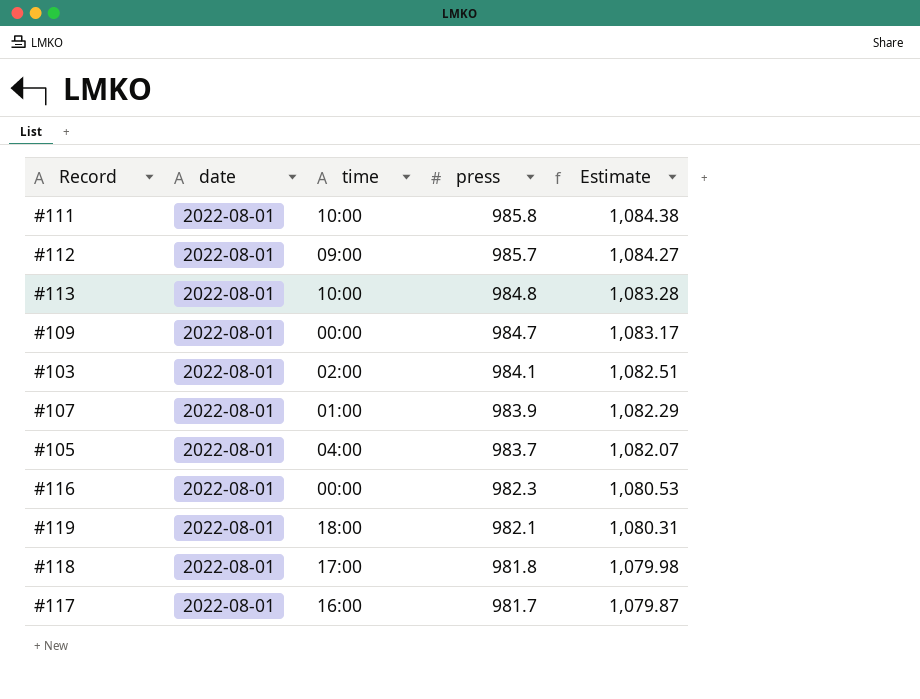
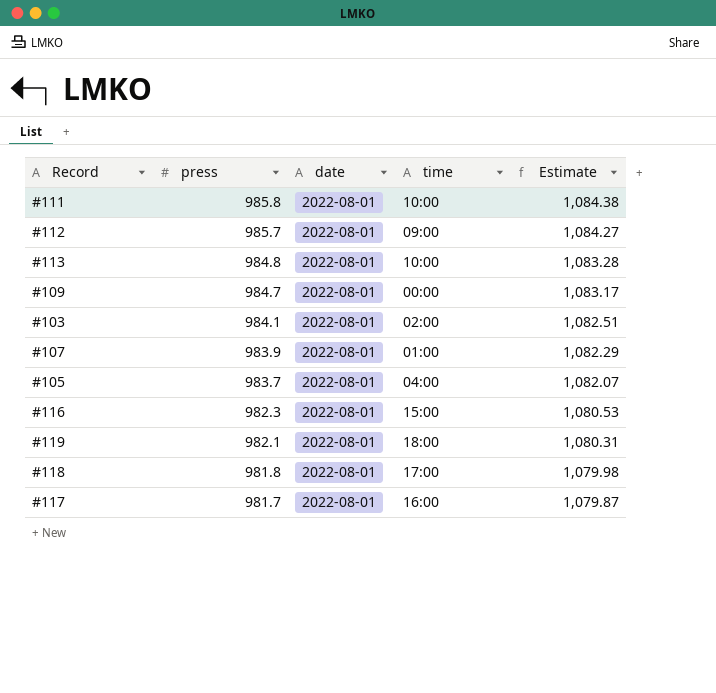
column press | position: 4 -> 2
#116 | time: 00:00 -> 15:00

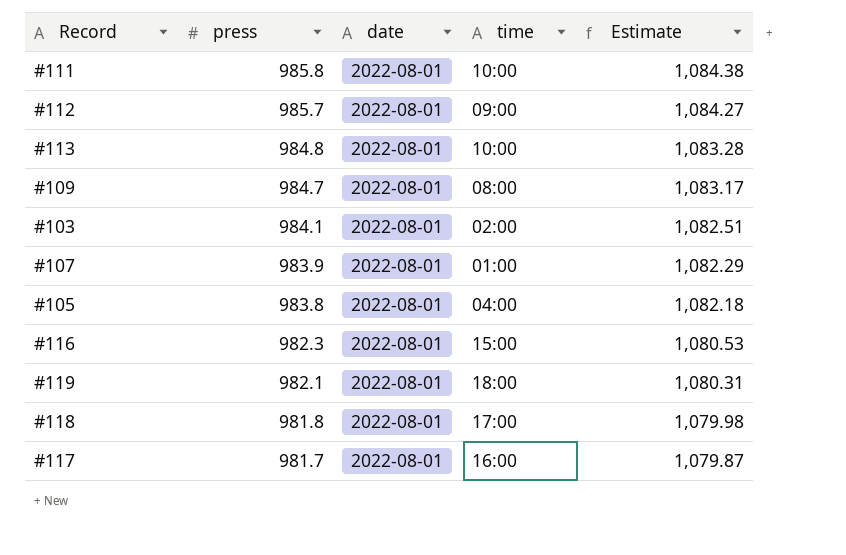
#109 | time: 00:00 -> 08:00
#105 | press: 983.7 -> 983.8
#105 | Estimate: 1,082.07 -> 1,082.18

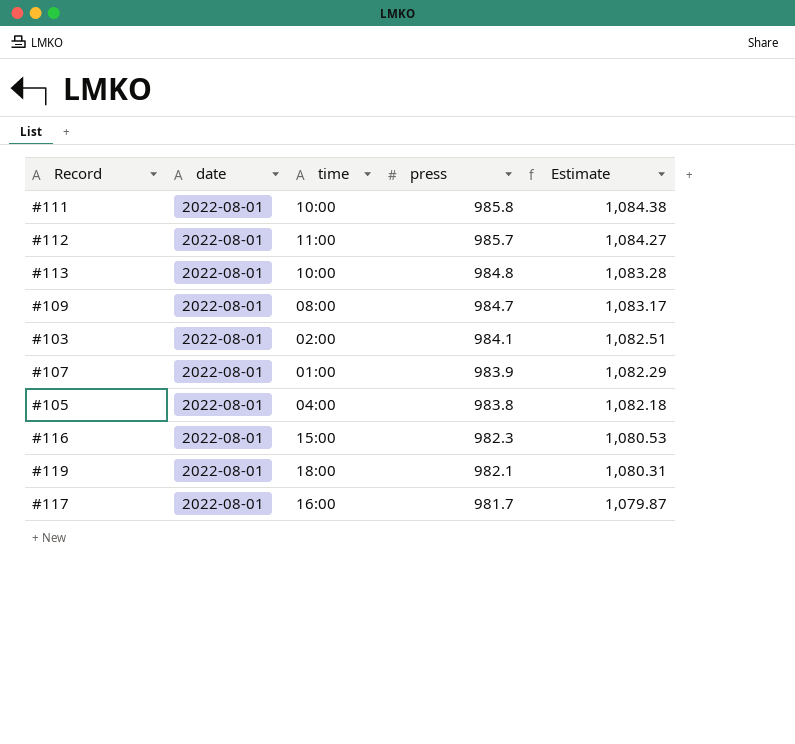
column press | position: 2 -> 4
row #118: 981.8 | 2022-08-01 | 17:00 | 1,079.98 -> none
#112 | time: 09:00 -> 11:00

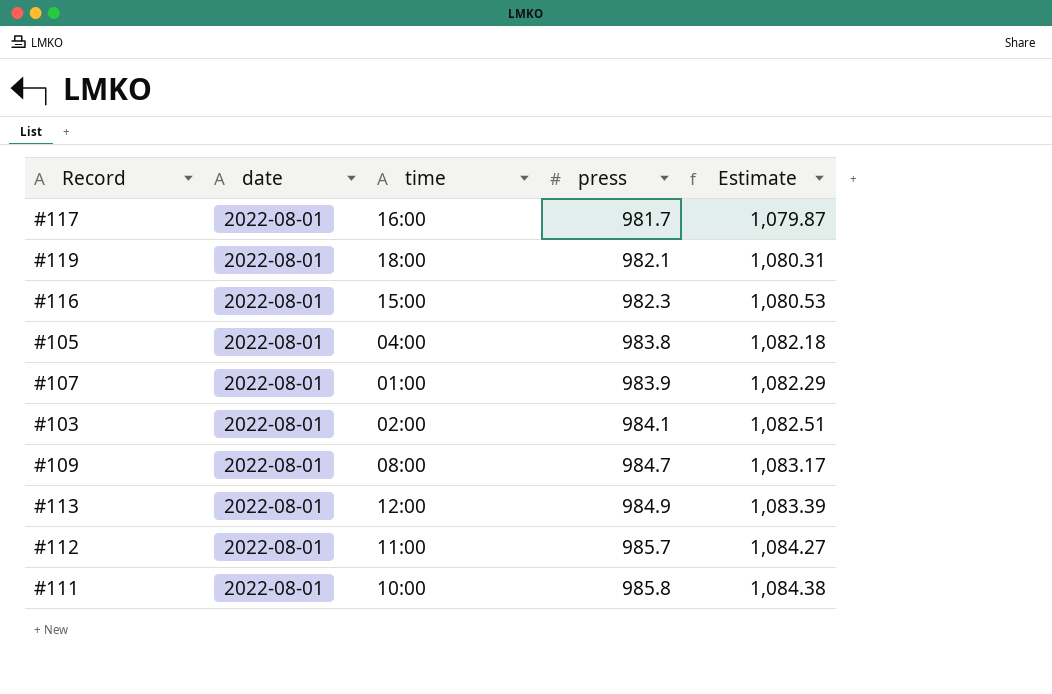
row order: press descending -> press ascending
#113 | time: 10:00 -> 12:00
#113 | press: 984.8 -> 984.9
#113 | Estimate: 1,083.28 -> 1,083.39

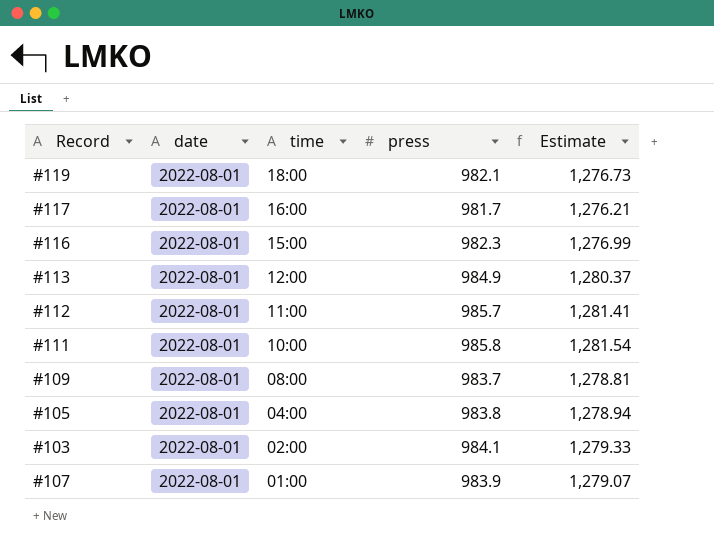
row order: press ascending -> time descending
column Estimate | formula: [press] * 1.1 -> [press] * 1.3
#109 | press: 984.7 -> 983.7

